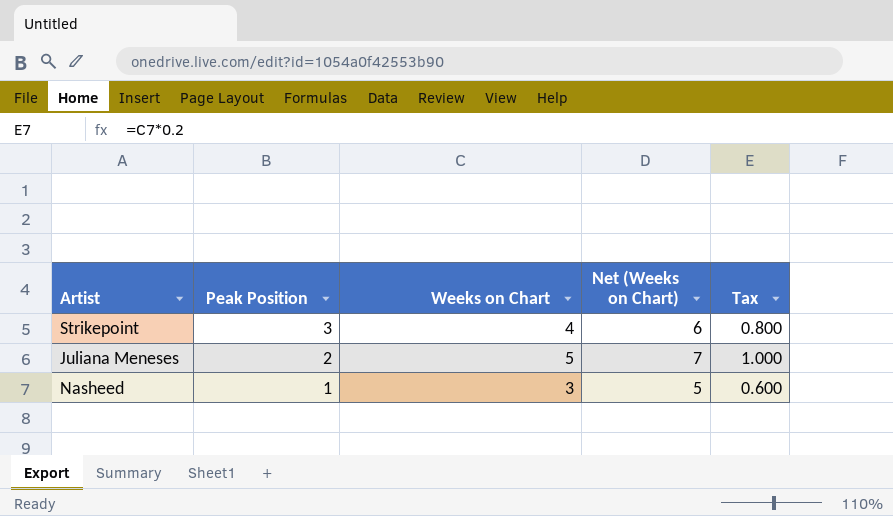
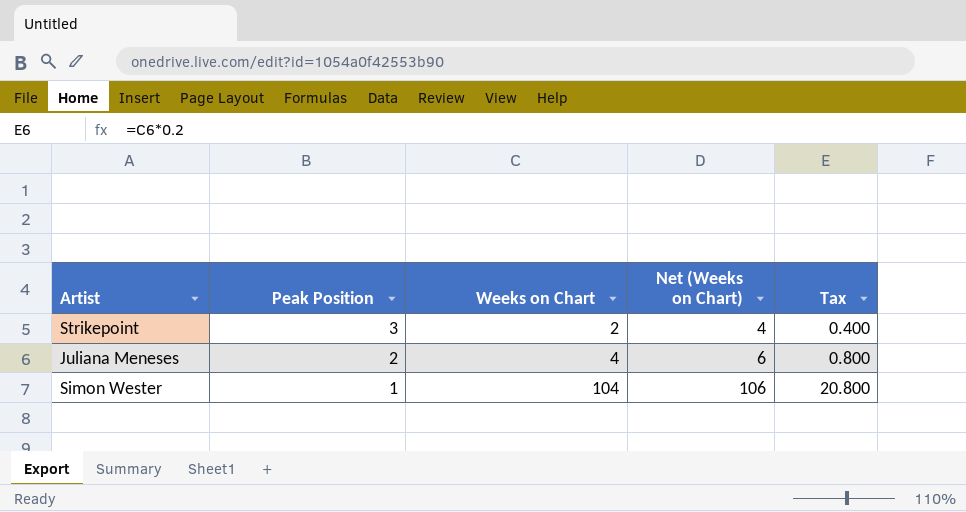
row Nasheed: 1 | 3 | 5 | 0.600 -> none
Strikepoint | Weeks on Chart: 4 -> 2
Strikepoint | Net (Weeks on Chart): 6 -> 4
Strikepoint | Tax: 0.800 -> 0.400
Juliana Meneses | Weeks on Chart: 5 -> 4
Juliana Meneses | Net (Weeks on Chart): 7 -> 6
Juliana Meneses | Tax: 1.000 -> 0.800
row Simon Wester: none -> 1 | 104 | 106 | 20.800

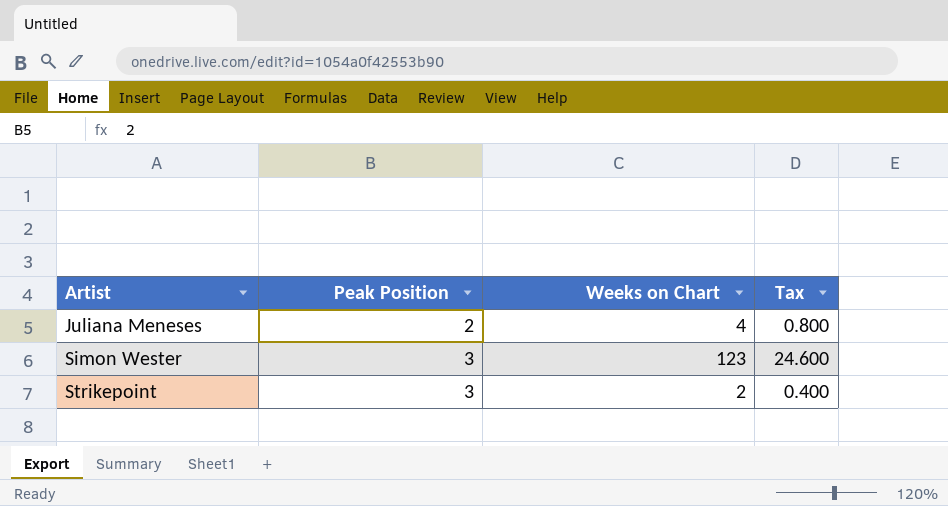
row order: Peak Position descending -> Artist ascending
column Net (Weeks on Chart) | formula: [Weeks on Chart] + 2 -> none
Simon Wester | Peak Position: 1 -> 3
Simon Wester | Weeks on Chart: 104 -> 123
Simon Wester | Tax: 20.800 -> 24.600

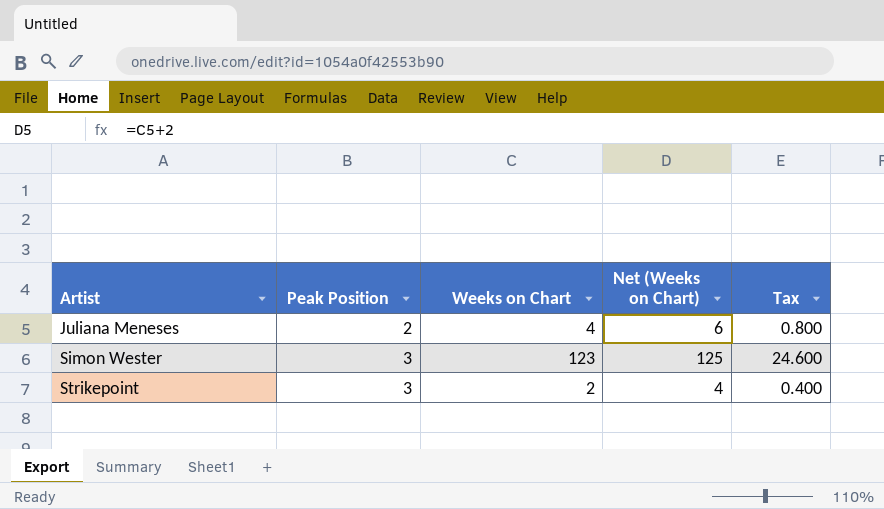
column Net (Weeks on Chart) | formula: none -> [Weeks on Chart] + 2

